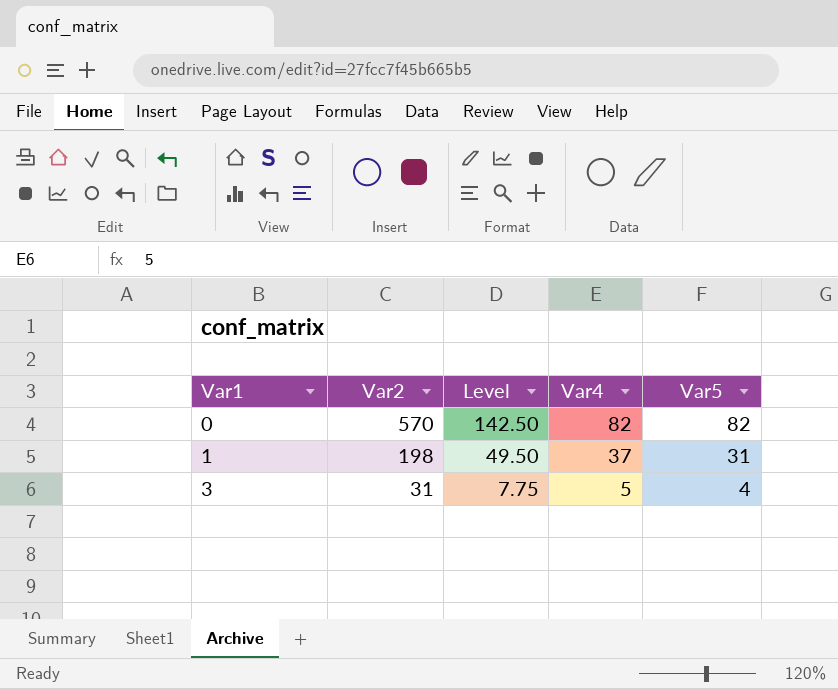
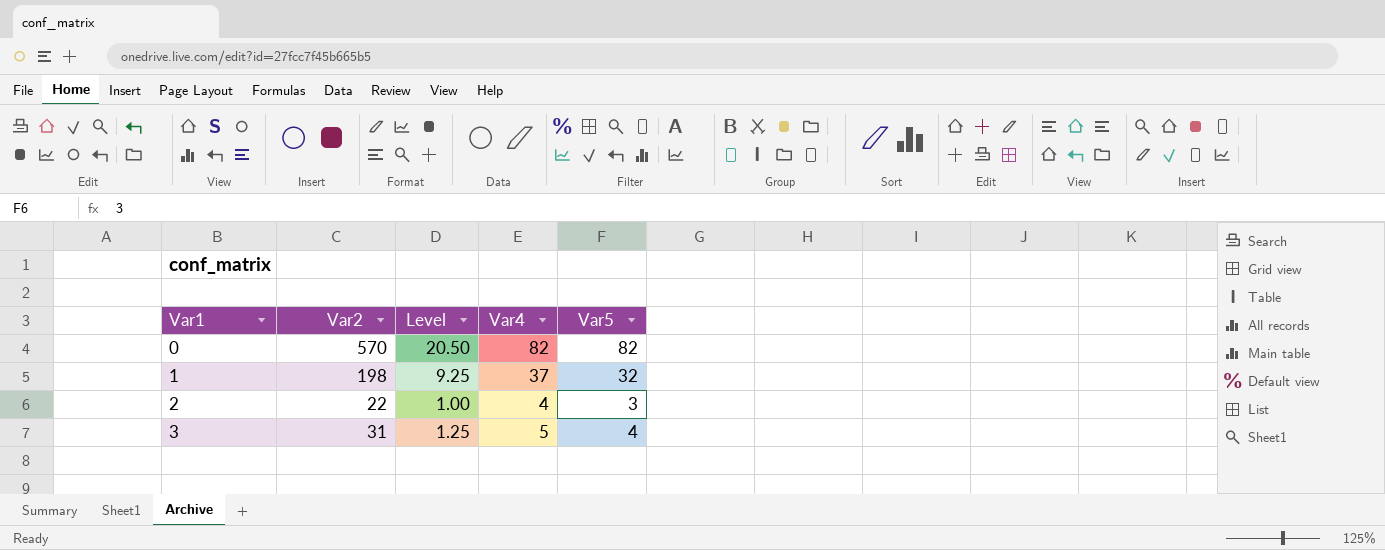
column Level | formula: [Var2] * 0.25 -> [Var4] * 0.25
1 | Var5: 31 -> 32
row 2: none -> 22 | 1.00 | 4 | 3

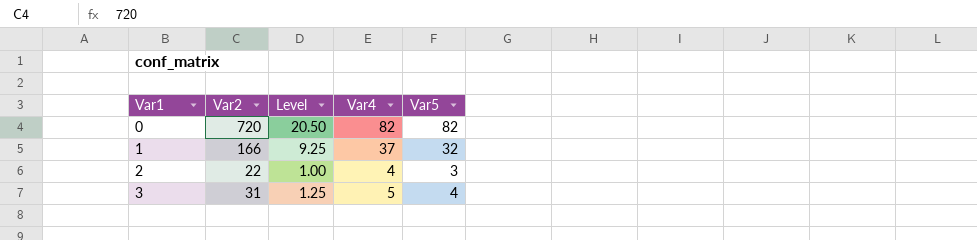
0 | Var2: 570 -> 720
1 | Var2: 198 -> 166

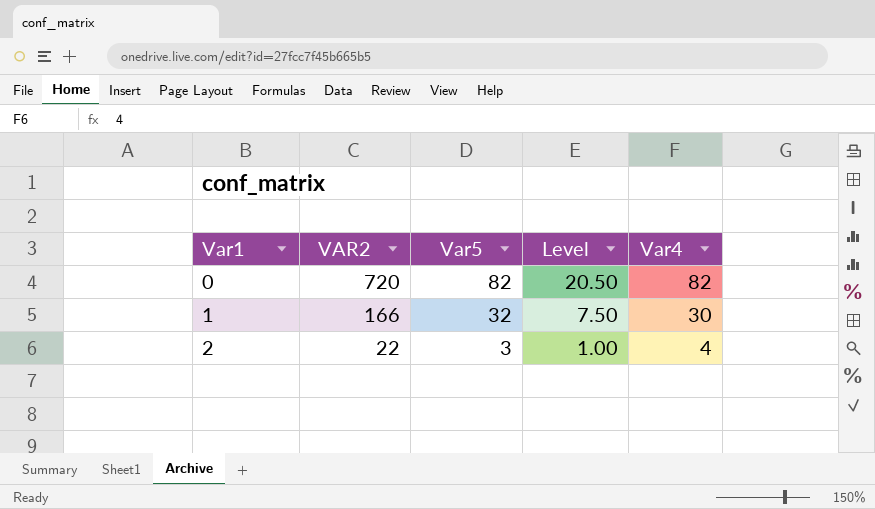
column name: Var2 -> VAR2
column Var5 | position: 5 -> 3
row 3: 31 | 1.25 | 5 | 4 -> none
1 | Level: 9.25 -> 7.50
1 | Var4: 37 -> 30

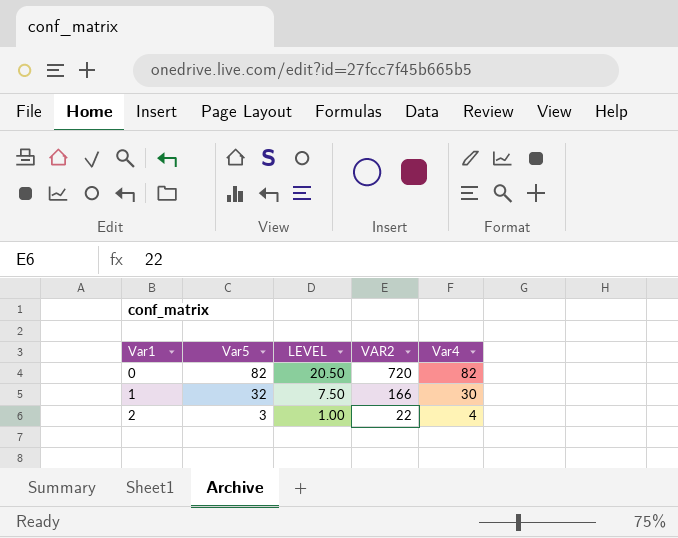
column name: Level -> LEVEL
column VAR2 | position: 2 -> 4

